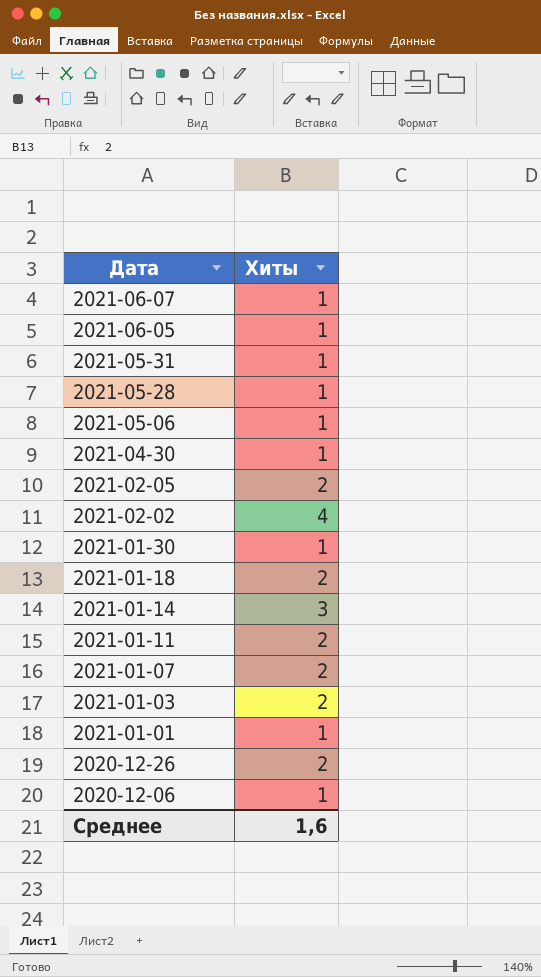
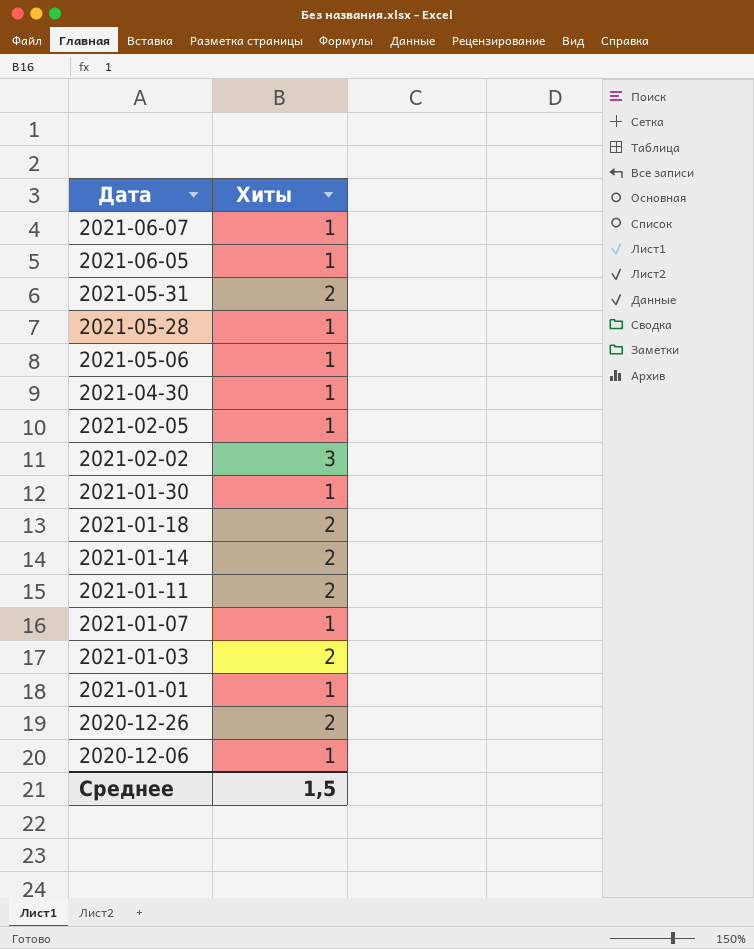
2021-05-31 | Хиты: 1 -> 2
2021-02-05 | Хиты: 2 -> 1
2021-02-02 | Хиты: 4 -> 3
2021-01-14 | Хиты: 3 -> 2
2021-01-07 | Хиты: 2 -> 1
Среднее | Хиты: 1,6 -> 1,5

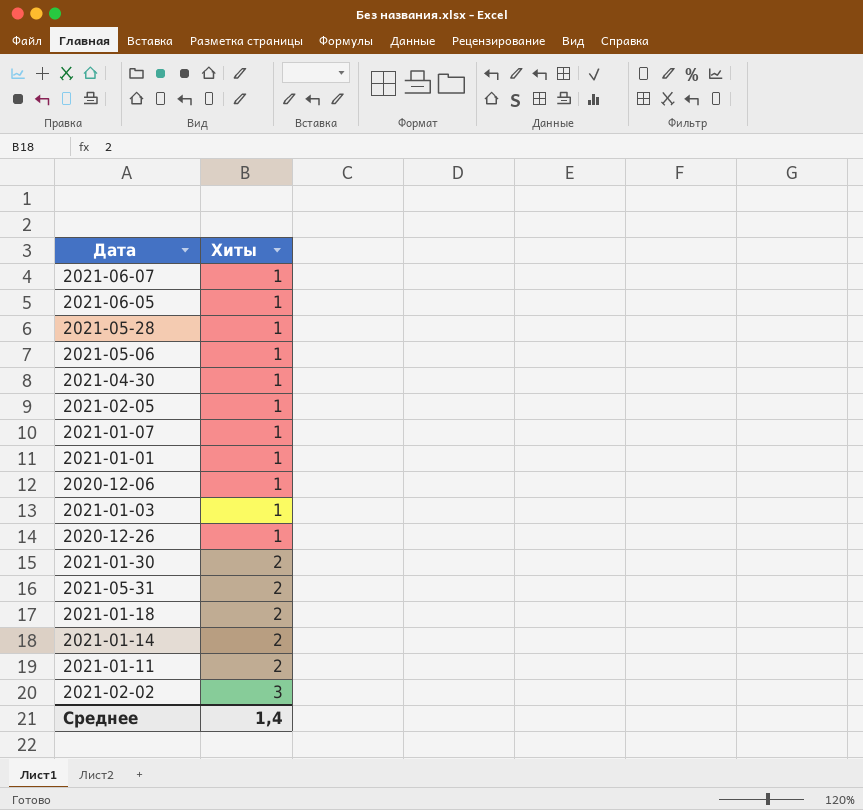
row order: Дата descending -> Хиты ascending
2021-01-03 | Хиты: 2 -> 1
2020-12-26 | Хиты: 2 -> 1
2021-01-30 | Хиты: 1 -> 2
Среднее | Хиты: 1,5 -> 1,4

